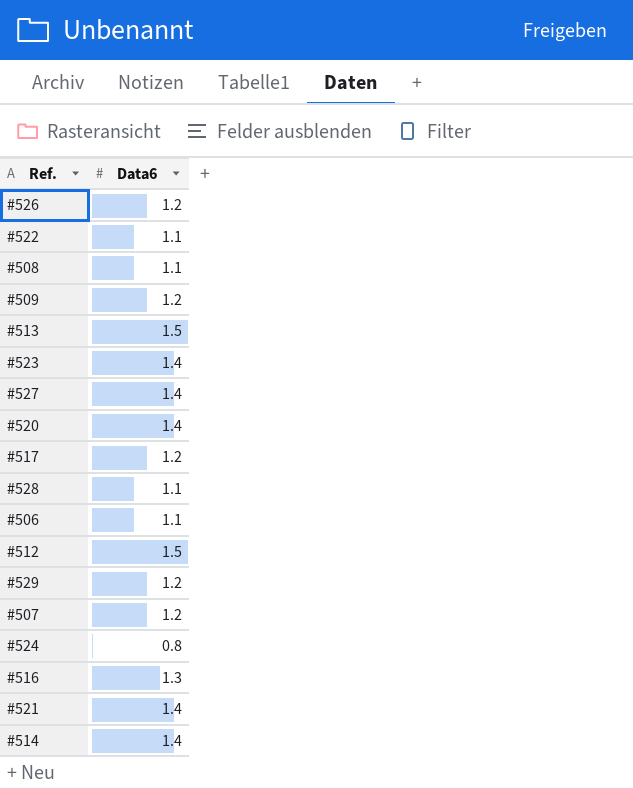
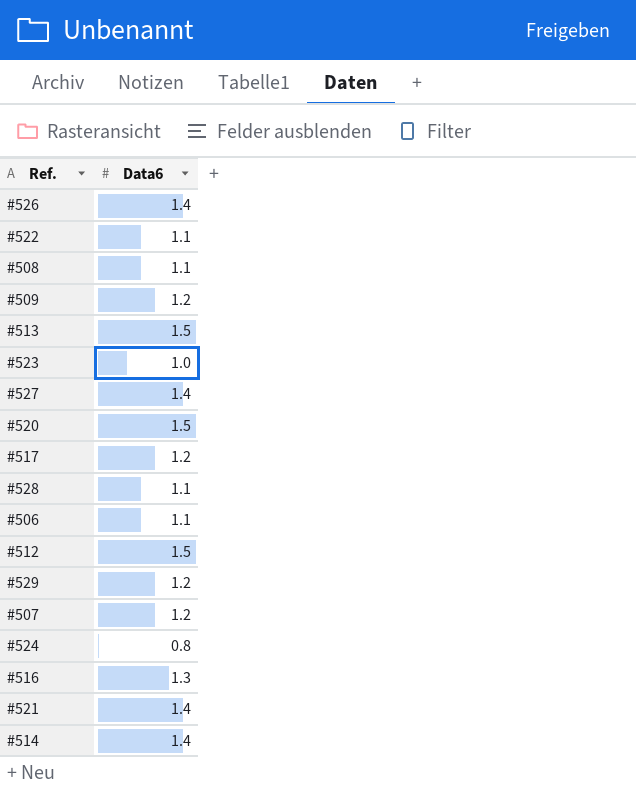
#526 | Data6: 1.2 -> 1.4
#523 | Data6: 1.4 -> 1.0
#520 | Data6: 1.4 -> 1.5

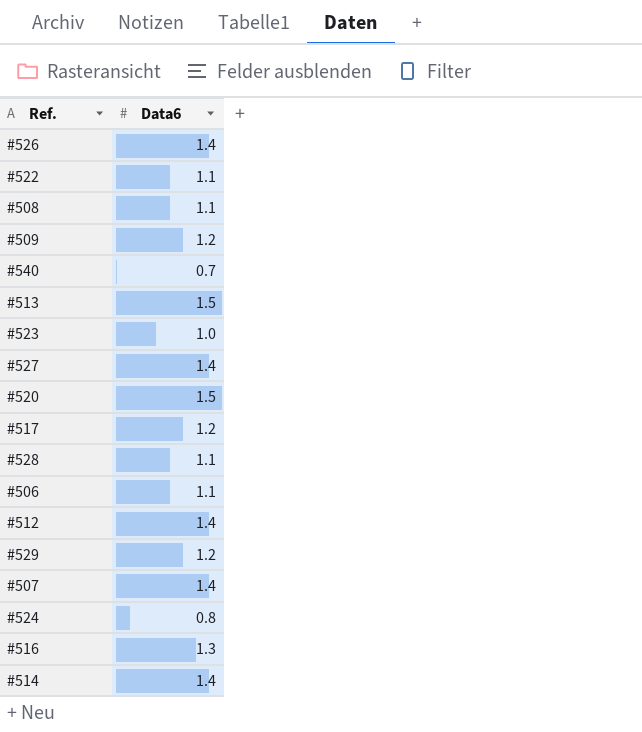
row #521: 1.4 -> none
row #540: none -> 0.7
#512 | Data6: 1.5 -> 1.4
#507 | Data6: 1.2 -> 1.4

